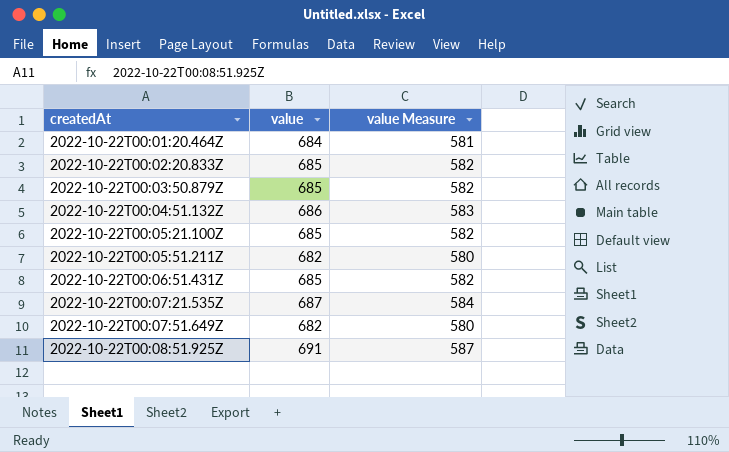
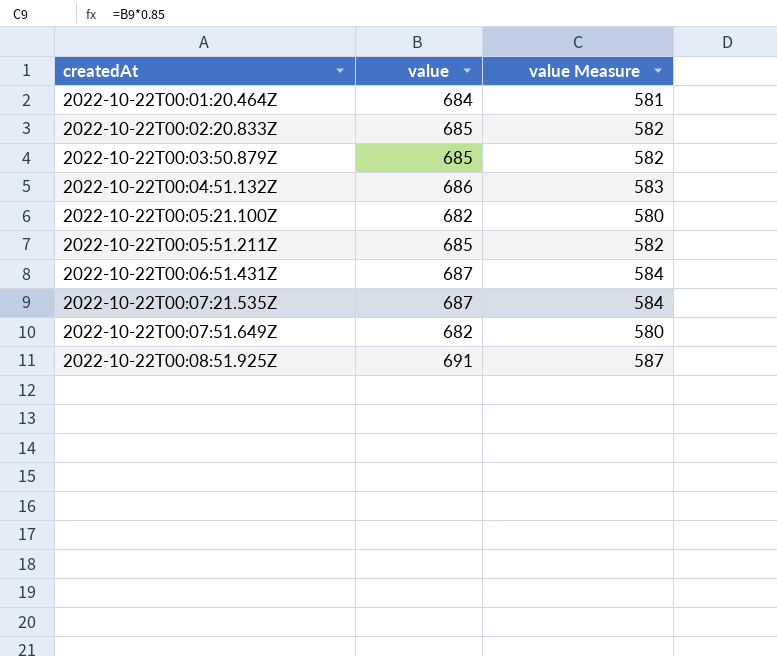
2022-10-22T00:05:21.100Z | value: 685 -> 682
2022-10-22T00:05:21.100Z | value Measure: 582 -> 580
2022-10-22T00:05:51.211Z | value: 682 -> 685
2022-10-22T00:05:51.211Z | value Measure: 580 -> 582
2022-10-22T00:06:51.431Z | value: 685 -> 687
2022-10-22T00:06:51.431Z | value Measure: 582 -> 584

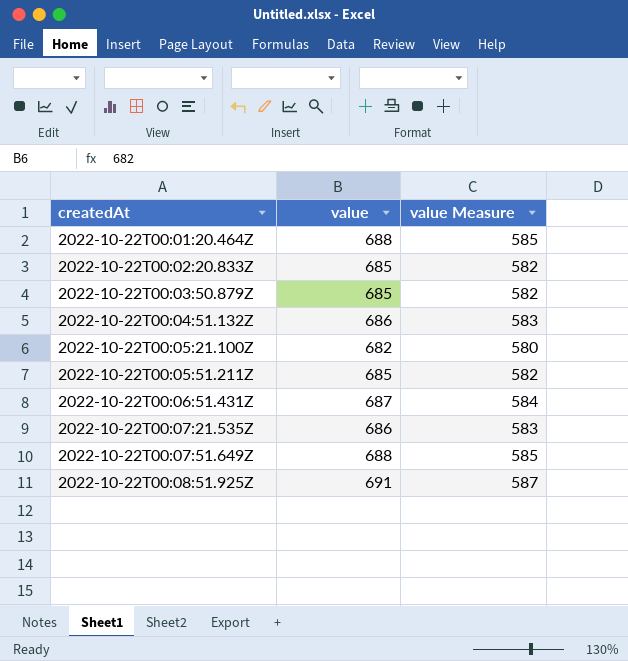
2022-10-22T00:01:20.464Z | value: 684 -> 688
2022-10-22T00:01:20.464Z | value Measure: 581 -> 585
2022-10-22T00:07:21.535Z | value: 687 -> 686
2022-10-22T00:07:21.535Z | value Measure: 584 -> 583
2022-10-22T00:07:51.649Z | value: 682 -> 688
2022-10-22T00:07:51.649Z | value Measure: 580 -> 585

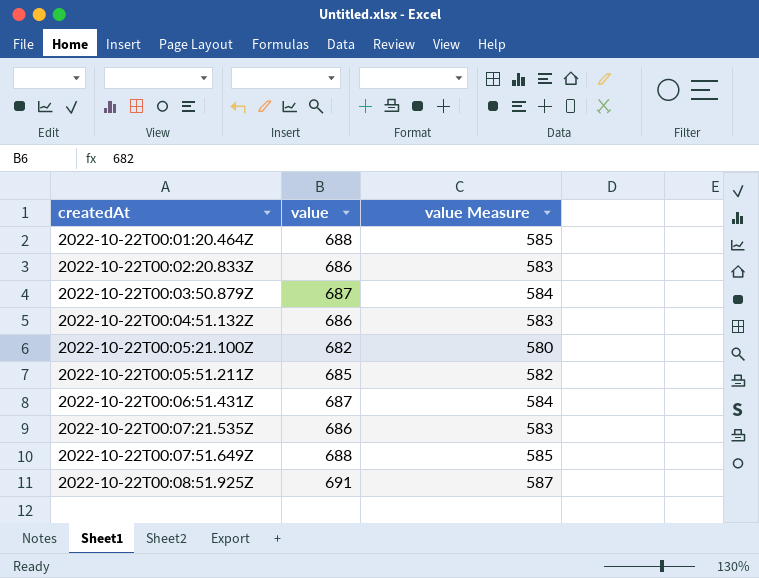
2022-10-22T00:02:20.833Z | value: 685 -> 686
2022-10-22T00:02:20.833Z | value Measure: 582 -> 583
2022-10-22T00:03:50.879Z | value: 685 -> 687
2022-10-22T00:03:50.879Z | value Measure: 582 -> 584

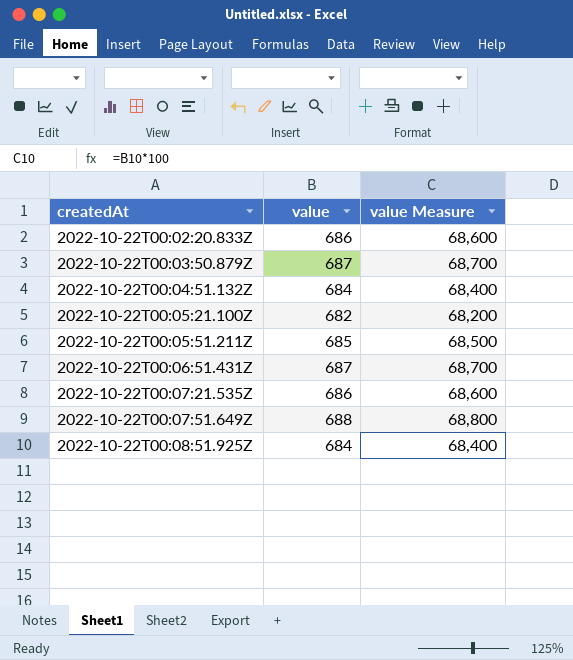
column value Measure | formula: [value] * 0.85 -> [value] * 100
row 2022-10-22T00:01:20.464Z: 688 | 585 -> none
2022-10-22T00:04:51.132Z | value: 686 -> 684
2022-10-22T00:08:51.925Z | value: 691 -> 684

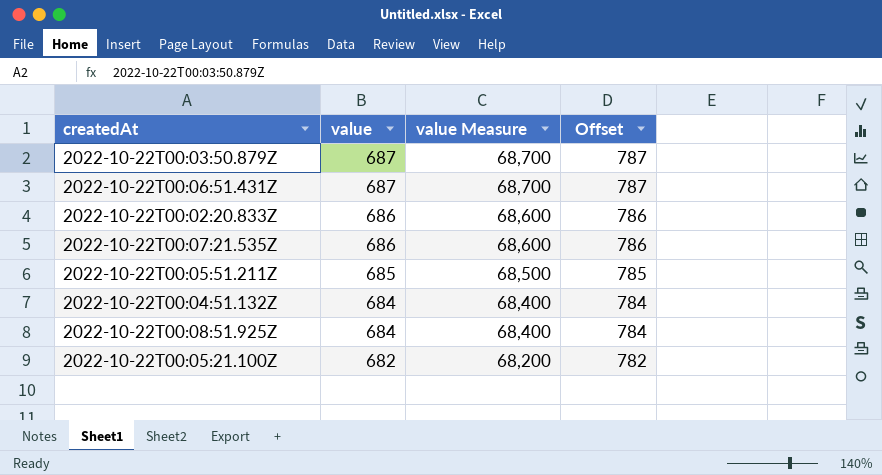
row order: createdAt ascending -> value descending
column Offset | formula: none -> [value] + 100
row 2022-10-22T00:07:51.649Z: 688 | 68,800 -> none

